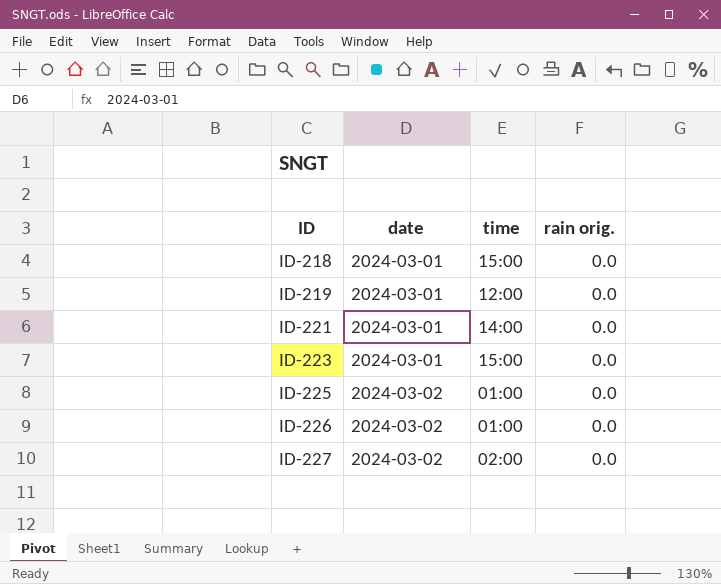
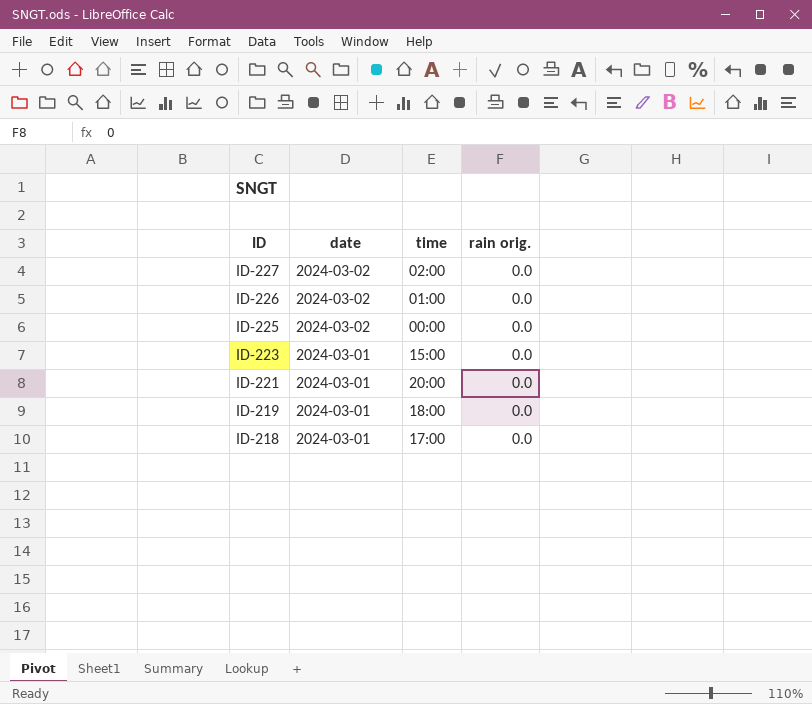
row order: ID ascending -> ID descending
ID-225 | time: 01:00 -> 00:00
ID-221 | time: 14:00 -> 20:00
ID-219 | time: 12:00 -> 18:00
ID-218 | time: 15:00 -> 17:00

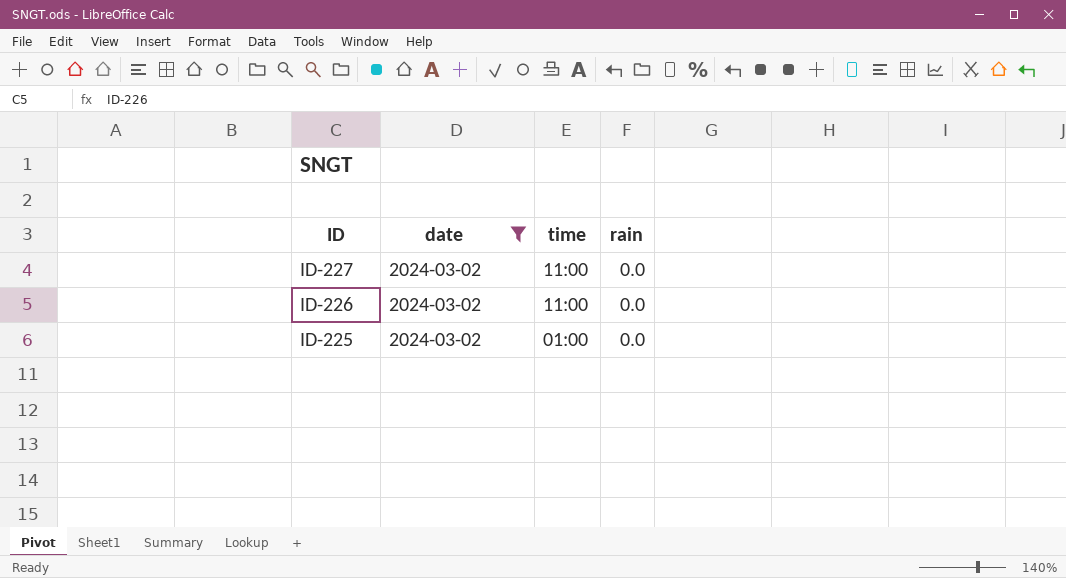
filter: none -> date = 2024-03-02
column name: rain orig. -> rain
ID-227 | time: 02:00 -> 11:00
ID-226 | time: 01:00 -> 11:00
ID-225 | time: 00:00 -> 01:00

